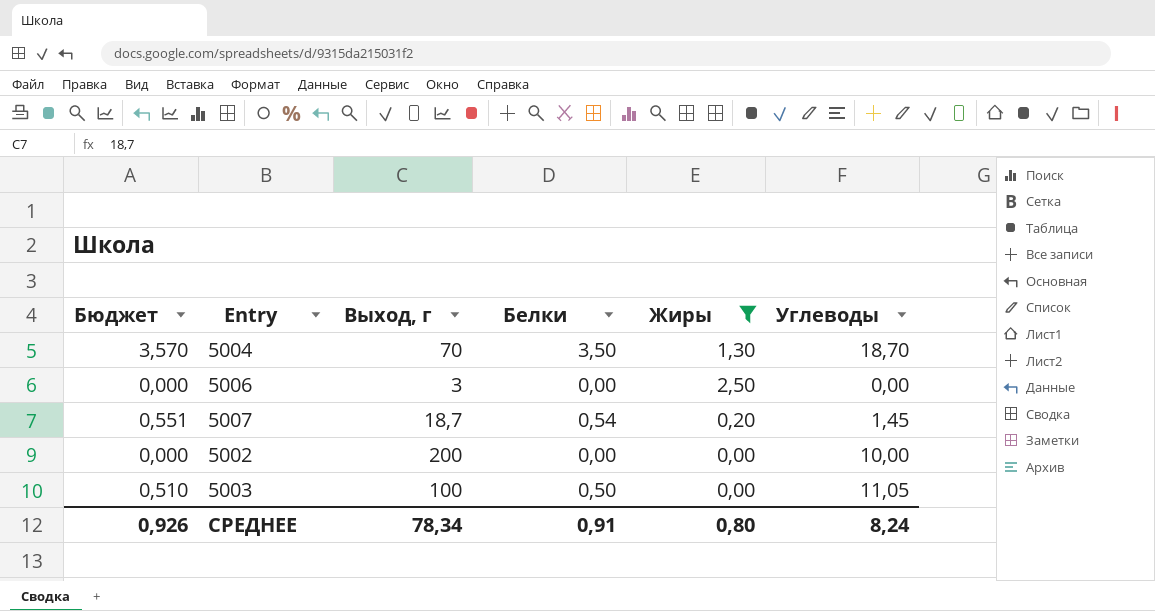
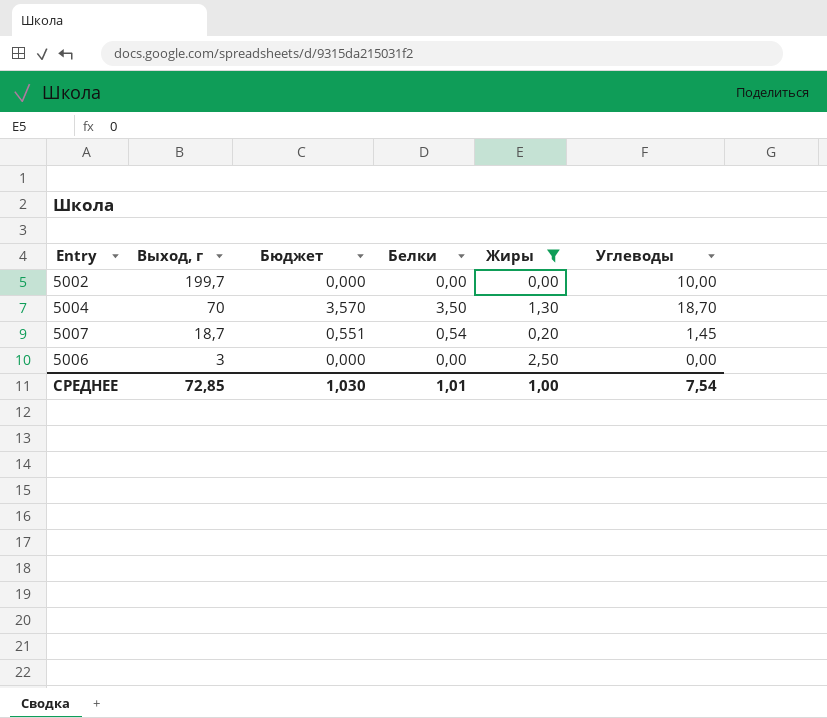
row order: none -> Выход, г descending
column Бюджет | position: 1 -> 3
row 5003: 0,510 | 100 | 0,50 | 0,00 | 11,05 -> none
5002 | Выход, г: 200 -> 199,7
СРЕДНЕЕ | Выход, г: 78,34 -> 72,85
СРЕДНЕЕ | Бюджет: 0,926 -> 1,030
СРЕДНЕЕ | Белки: 0,91 -> 1,01
СРЕДНЕЕ | Жиры: 0,80 -> 1,00
СРЕДНЕЕ | Углеводы: 8,24 -> 7,54

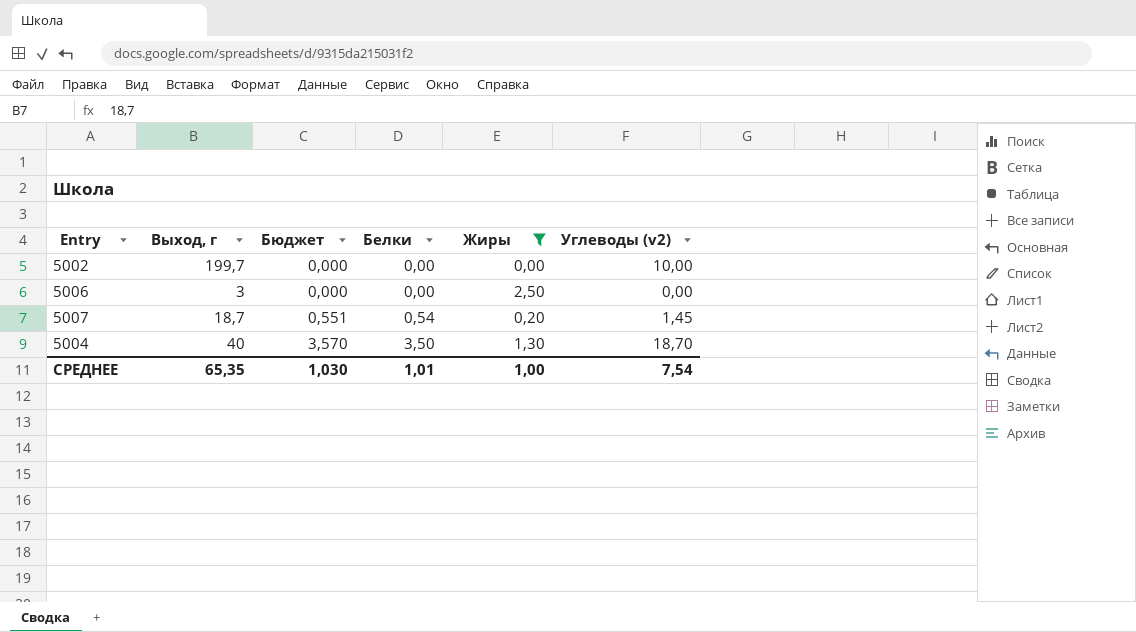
row order: Выход, г descending -> Бюджет ascending
column name: Углеводы -> Углеводы (v2)
5004 | Выход, г: 70 -> 40
СРЕДНЕЕ | Выход, г: 72,85 -> 65,35

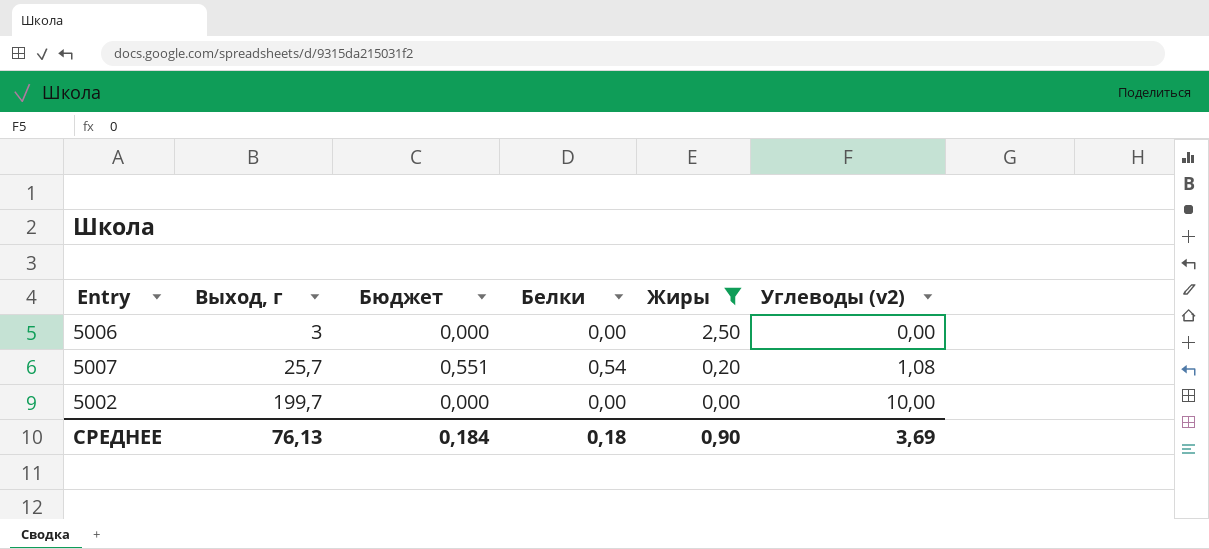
row order: Бюджет ascending -> Выход, г ascending
row 5004: 40 | 3,570 | 3,50 | 1,30 | 18,70 -> none
5007 | Выход, г: 18,7 -> 25,7
5007 | Углеводы (v2): 1,45 -> 1,08
СРЕДНЕЕ | Выход, г: 65,35 -> 76,13
СРЕДНЕЕ | Бюджет: 1,030 -> 0,184
СРЕДНЕЕ | Белки: 1,01 -> 0,18
СРЕДНЕЕ | Жиры: 1,00 -> 0,90
СРЕДНЕЕ | Углеводы (v2): 7,54 -> 3,69

